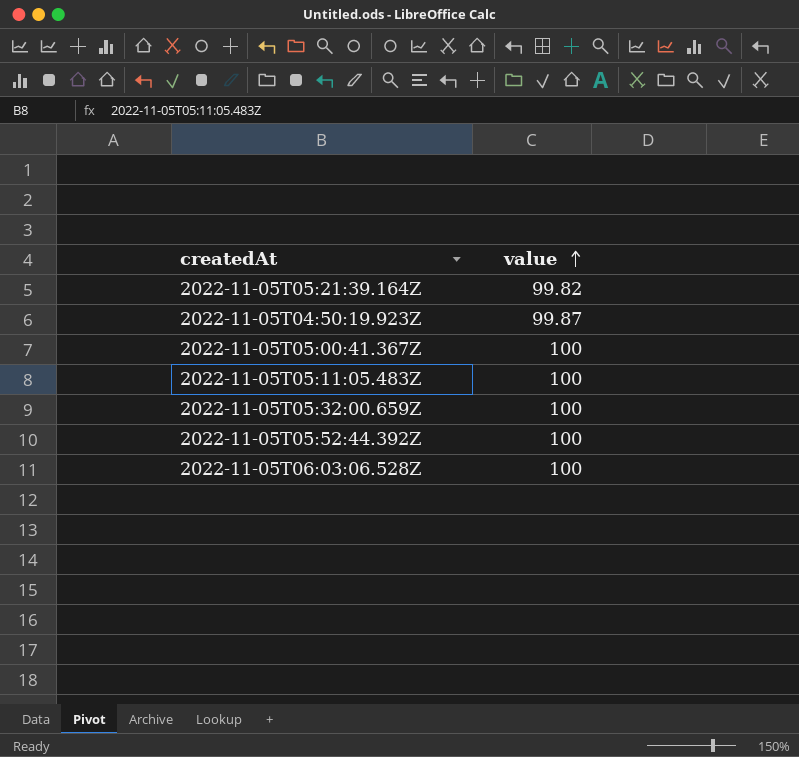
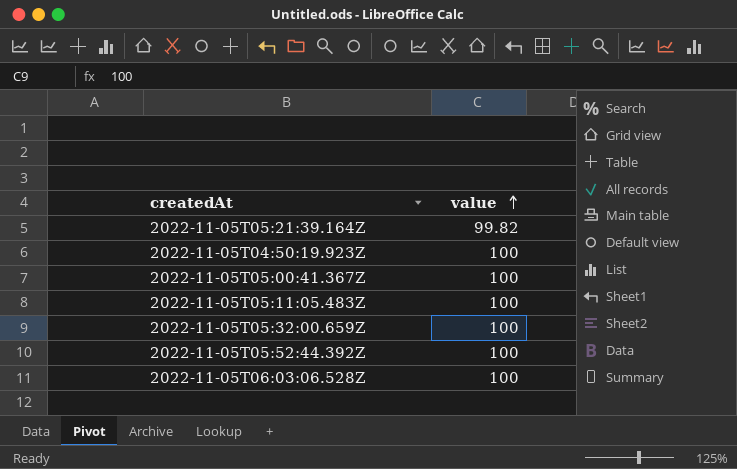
2022-11-05T04:50:19.923Z | value: 99.87 -> 100

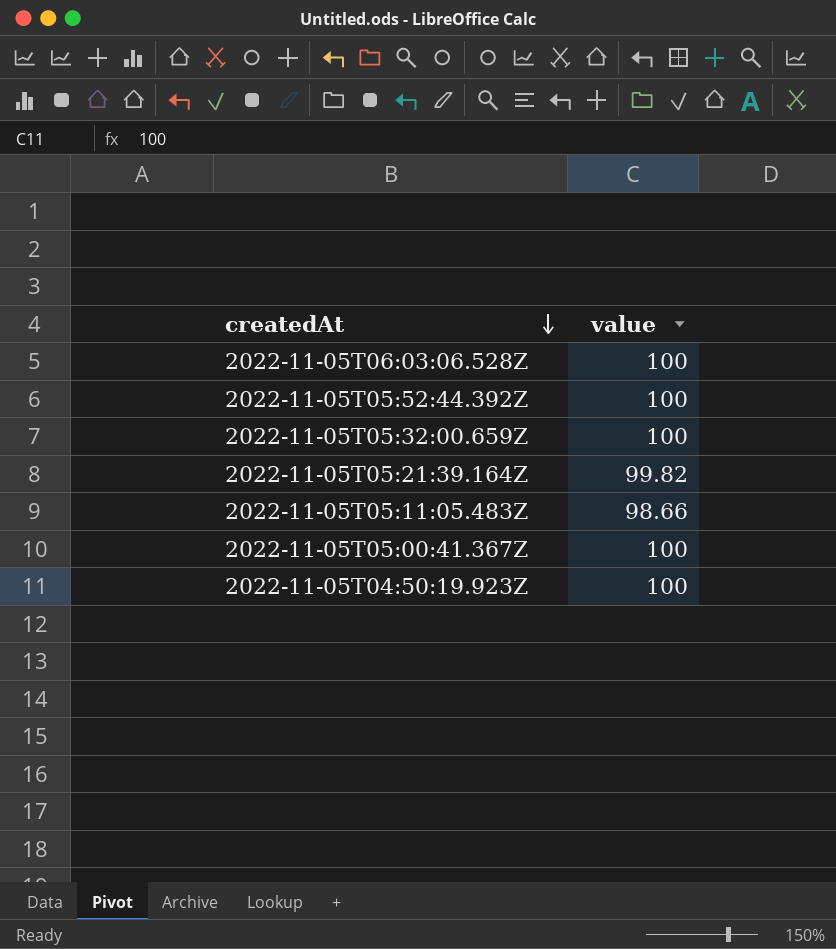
row order: value ascending -> createdAt descending
2022-11-05T05:11:05.483Z | value: 100 -> 98.66

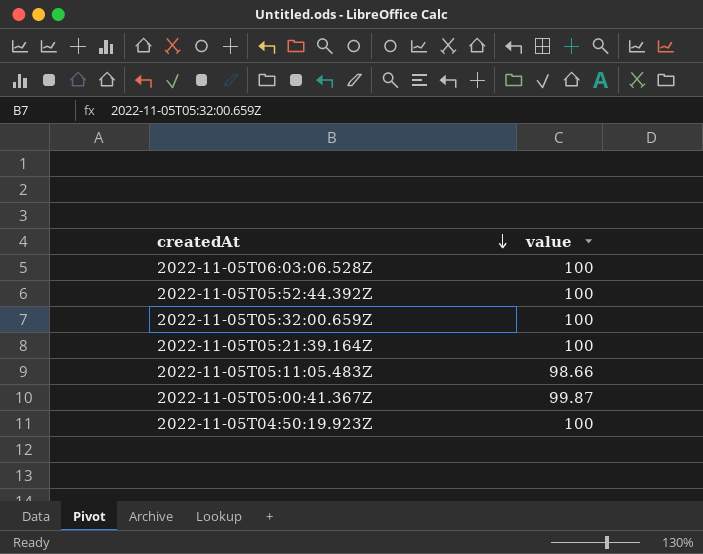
2022-11-05T05:21:39.164Z | value: 99.82 -> 100
2022-11-05T05:00:41.367Z | value: 100 -> 99.87

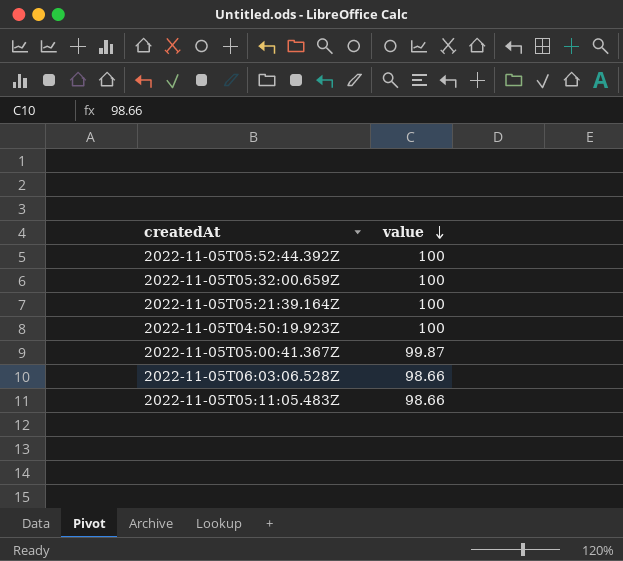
row order: createdAt descending -> value descending
2022-11-05T06:03:06.528Z | value: 100 -> 98.66

